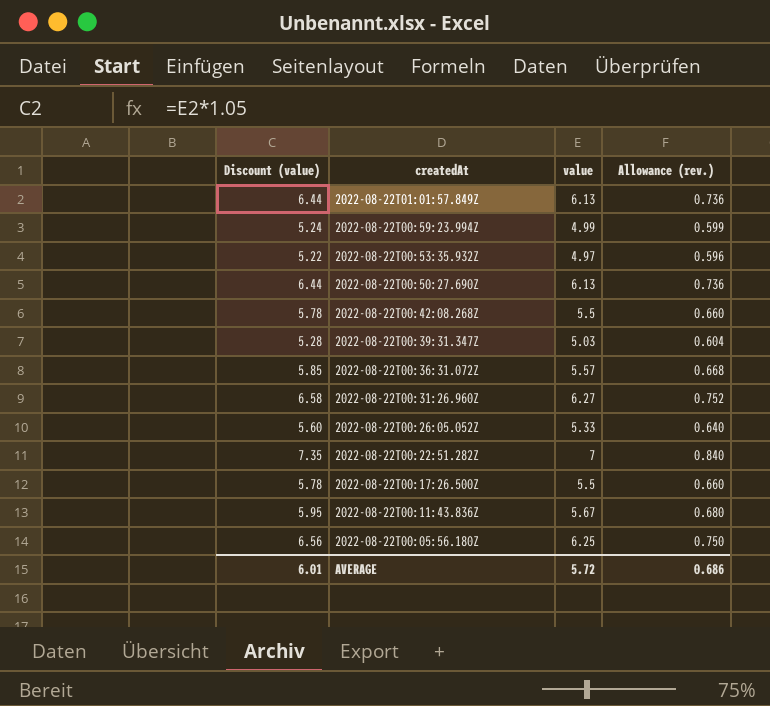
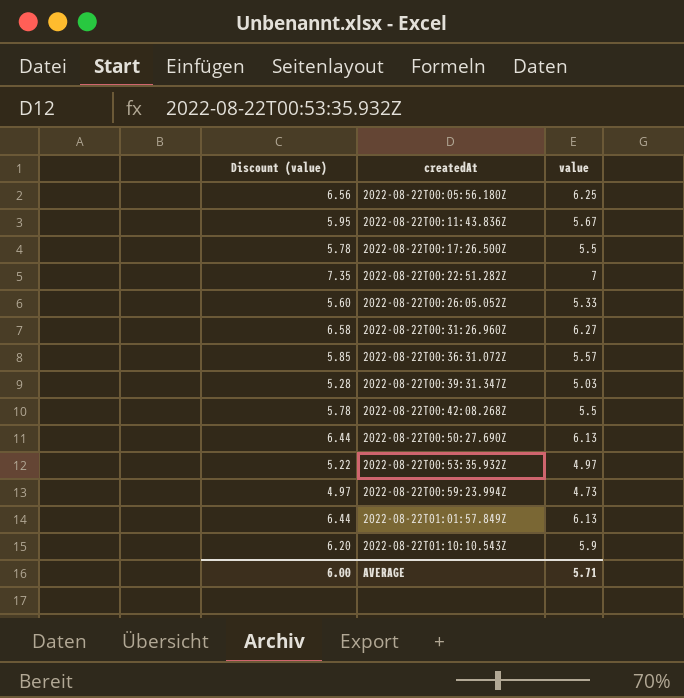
row order: createdAt descending -> createdAt ascending
column Allowance (rev.) | formula: [value] * 0.12 -> none
2022-08-22T00:59:23.994Z | Discount (value): 5.24 -> 4.97
2022-08-22T00:59:23.994Z | value: 4.99 -> 4.73
row 2022-08-22T01:10:10.543Z: none -> 6.20 | 5.9
AVERAGE | Discount (value): 6.01 -> 6.00
AVERAGE | value: 5.72 -> 5.71

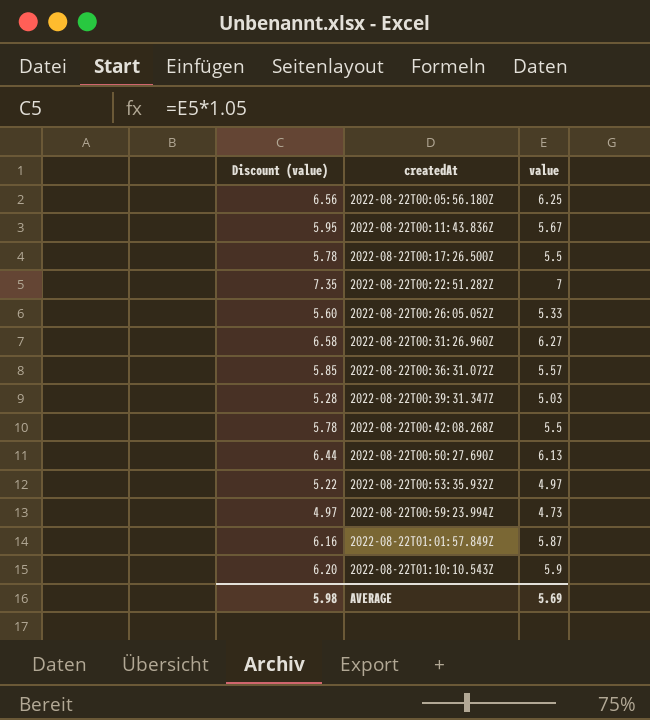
2022-08-22T01:01:57.849Z | Discount (value): 6.44 -> 6.16
2022-08-22T01:01:57.849Z | value: 6.13 -> 5.87
AVERAGE | Discount (value): 6.00 -> 5.98
AVERAGE | value: 5.71 -> 5.69

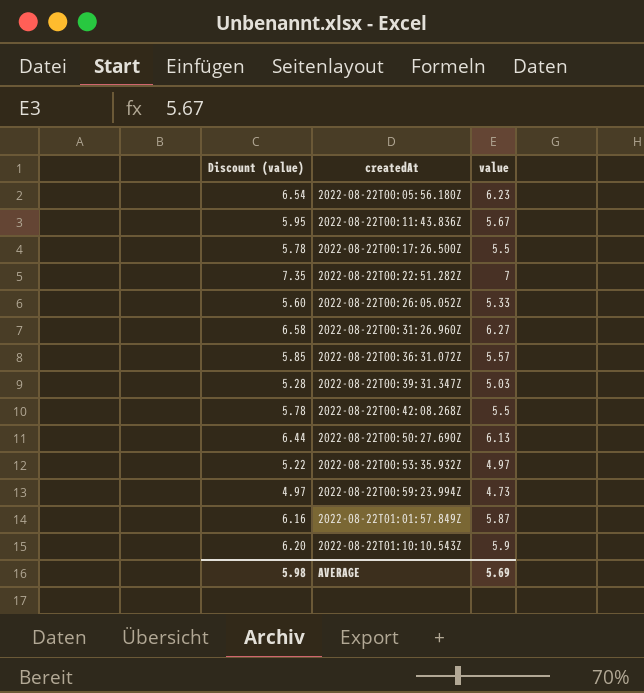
2022-08-22T00:05:56.180Z | Discount (value): 6.56 -> 6.54
2022-08-22T00:05:56.180Z | value: 6.25 -> 6.23

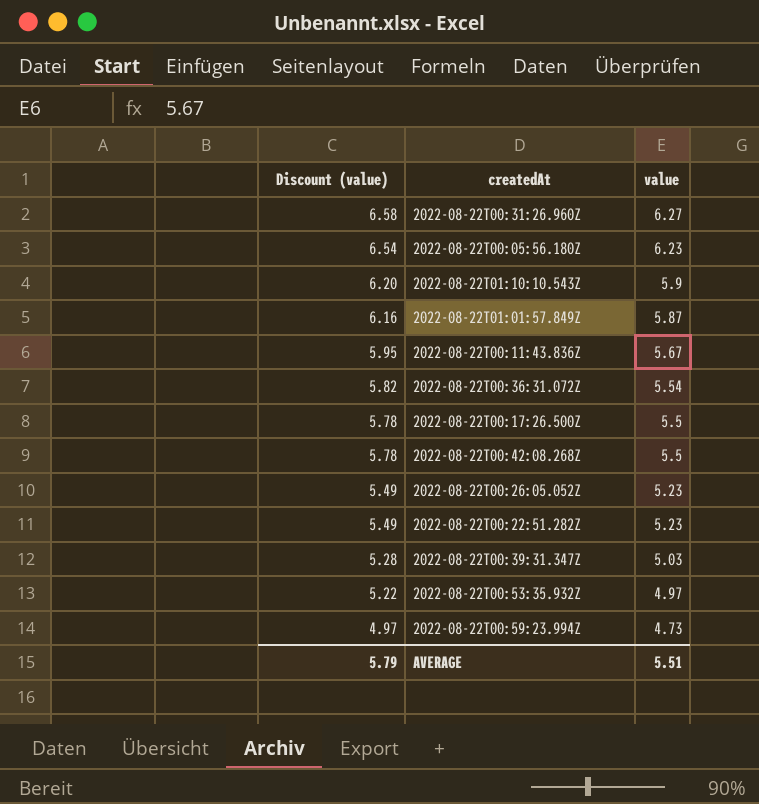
row order: createdAt ascending -> Discount (value) descending
row 2022-08-22T00:50:27.690Z: 6.44 | 6.13 -> none
2022-08-22T00:36:31.072Z | Discount (value): 5.85 -> 5.82
2022-08-22T00:36:31.072Z | value: 5.57 -> 5.54
2022-08-22T00:26:05.052Z | Discount (value): 5.60 -> 5.49
2022-08-22T00:26:05.052Z | value: 5.33 -> 5.23
2022-08-22T00:22:51.282Z | Discount (value): 7.35 -> 5.49
2022-08-22T00:22:51.282Z | value: 7 -> 5.23
AVERAGE | Discount (value): 5.98 -> 5.79
AVERAGE | value: 5.69 -> 5.51

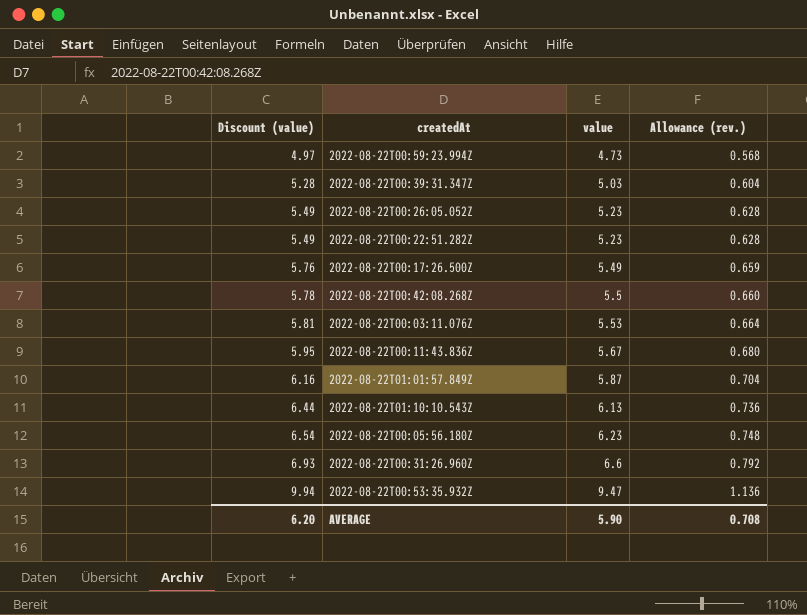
row order: Discount (value) descending -> Discount (value) ascending
column Allowance (rev.) | formula: none -> [value] * 0.12
row 2022-08-22T00:36:31.072Z: 5.82 | 5.54 -> none
2022-08-22T00:17:26.500Z | Discount (value): 5.78 -> 5.76
2022-08-22T00:17:26.500Z | value: 5.5 -> 5.49
row 2022-08-22T00:03:11.076Z: none -> 5.81 | 5.53 | 0.664
2022-08-22T01:10:10.543Z | Discount (value): 6.20 -> 6.44
2022-08-22T01:10:10.543Z | value: 5.9 -> 6.13
2022-08-22T00:31:26.960Z | Discount (value): 6.58 -> 6.93
2022-08-22T00:31:26.960Z | value: 6.27 -> 6.6
2022-08-22T00:53:35.932Z | Discount (value): 5.22 -> 9.94
2022-08-22T00:53:35.932Z | value: 4.97 -> 9.47
AVERAGE | Discount (value): 5.79 -> 6.20
AVERAGE | value: 5.51 -> 5.90

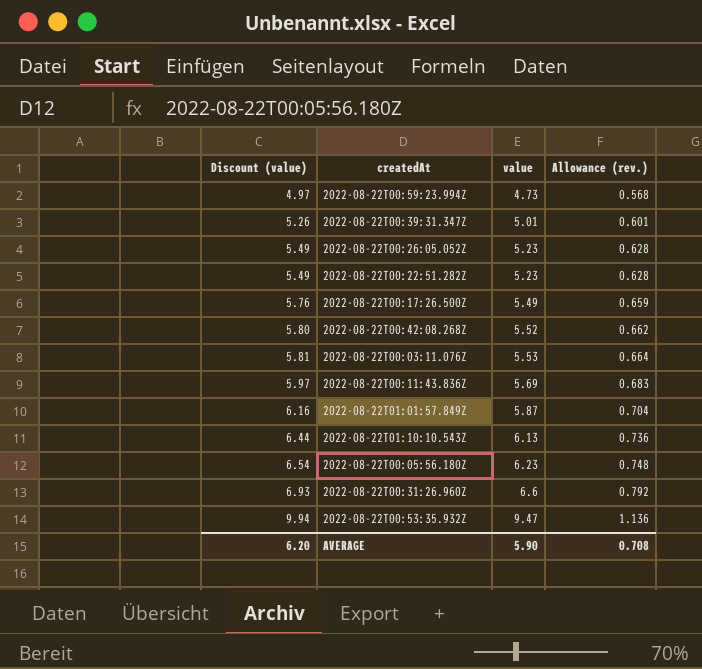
2022-08-22T00:39:31.347Z | Discount (value): 5.28 -> 5.26
2022-08-22T00:39:31.347Z | value: 5.03 -> 5.01
2022-08-22T00:39:31.347Z | Allowance (rev.): 0.604 -> 0.601
2022-08-22T00:42:08.268Z | Discount (value): 5.78 -> 5.80
2022-08-22T00:42:08.268Z | value: 5.5 -> 5.52
2022-08-22T00:42:08.268Z | Allowance (rev.): 0.660 -> 0.662
2022-08-22T00:11:43.836Z | Discount (value): 5.95 -> 5.97
2022-08-22T00:11:43.836Z | value: 5.67 -> 5.69
2022-08-22T00:11:43.836Z | Allowance (rev.): 0.680 -> 0.683

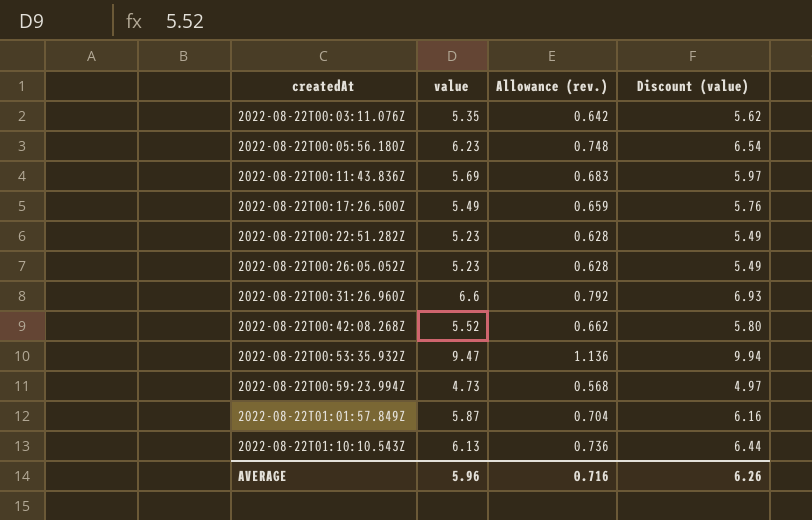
row order: Discount (value) ascending -> createdAt ascending
column Discount (value) | position: 1 -> 4
row 2022-08-22T00:39:31.347Z: 5.26 | 5.01 | 0.601 -> none
2022-08-22T00:03:11.076Z | value: 5.53 -> 5.35
2022-08-22T00:03:11.076Z | Allowance (rev.): 0.664 -> 0.642
2022-08-22T00:03:11.076Z | Discount (value): 5.81 -> 5.62
AVERAGE | value: 5.90 -> 5.96
AVERAGE | Allowance (rev.): 0.708 -> 0.716
AVERAGE | Discount (value): 6.20 -> 6.26

